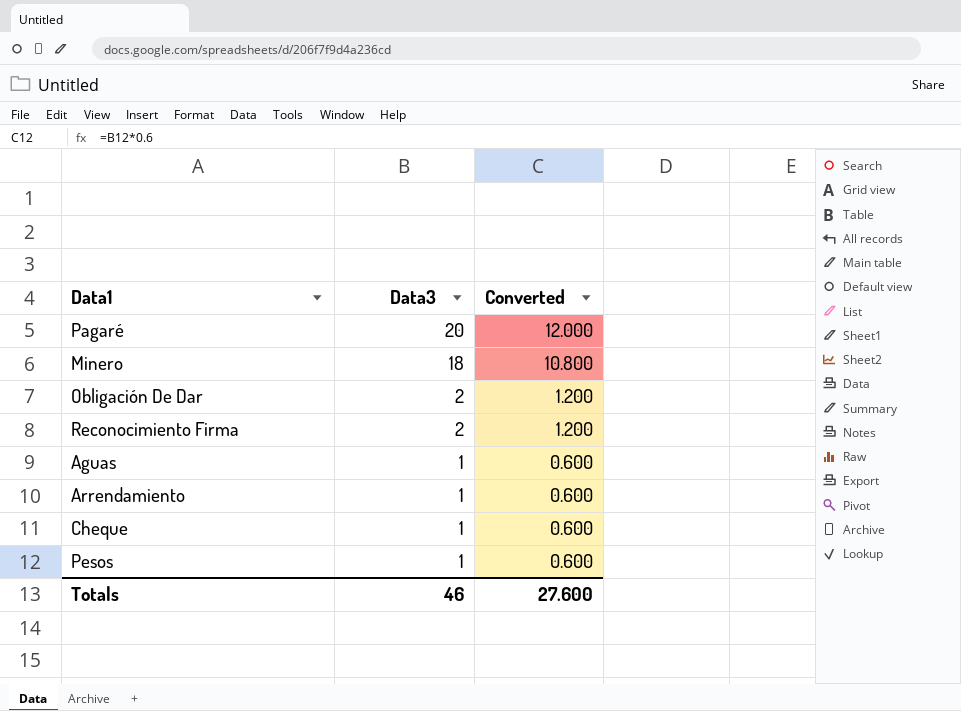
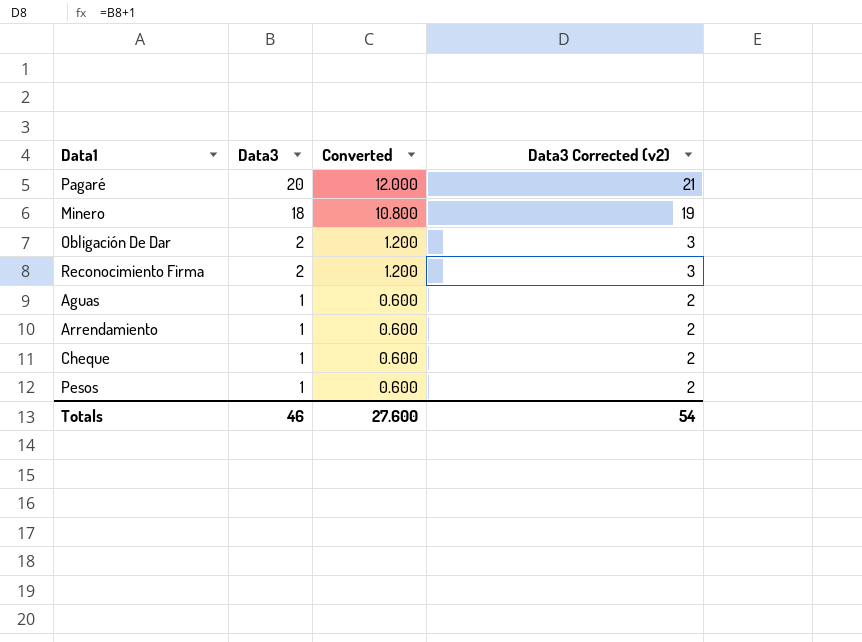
column Data3 Corrected (v2) | formula: none -> [Data3] + 1

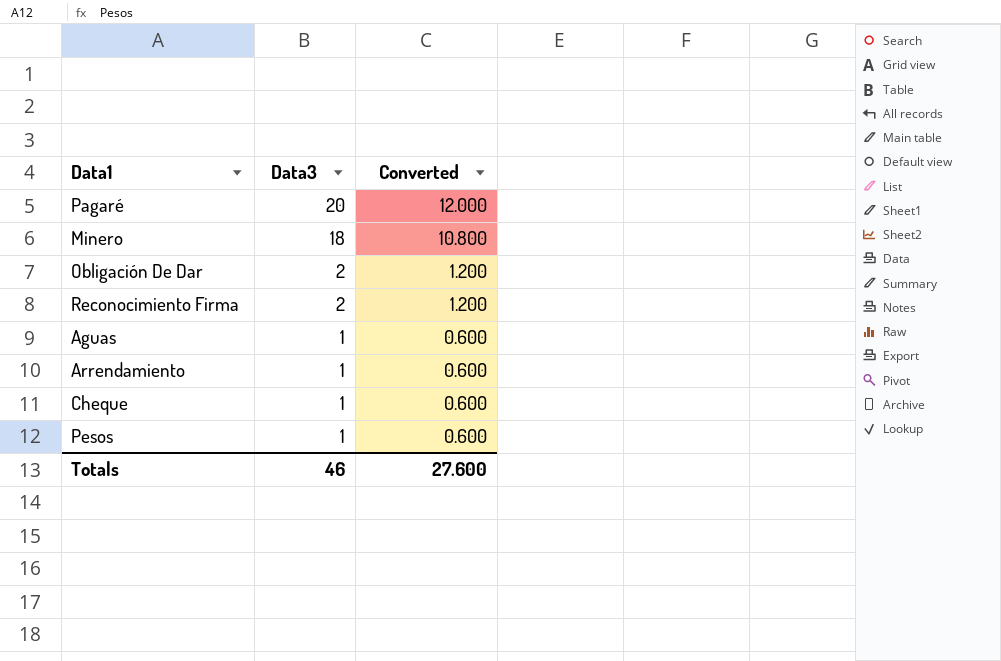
column Data3 Corrected (v2) | formula: [Data3] + 1 -> none

